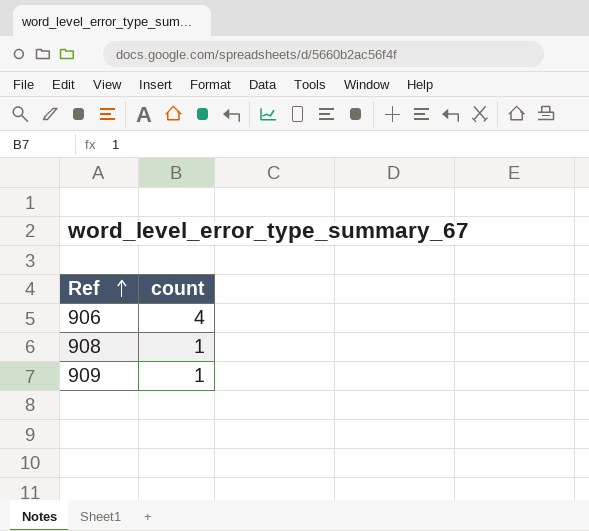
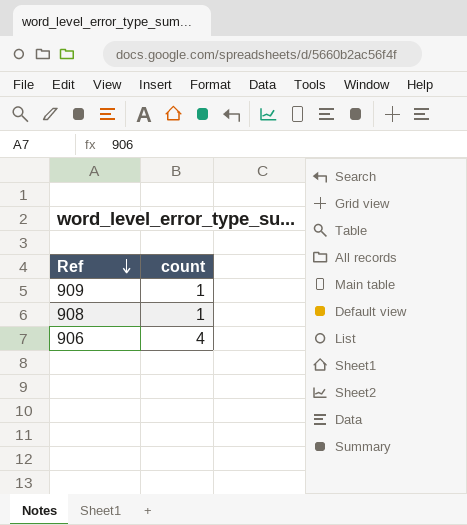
row order: Ref ascending -> Ref descending

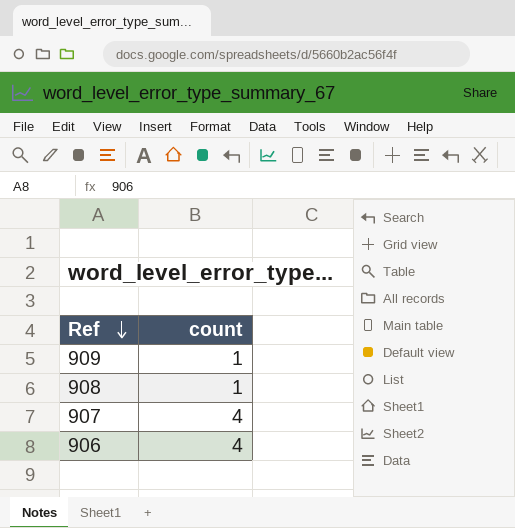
row 907: none -> 4

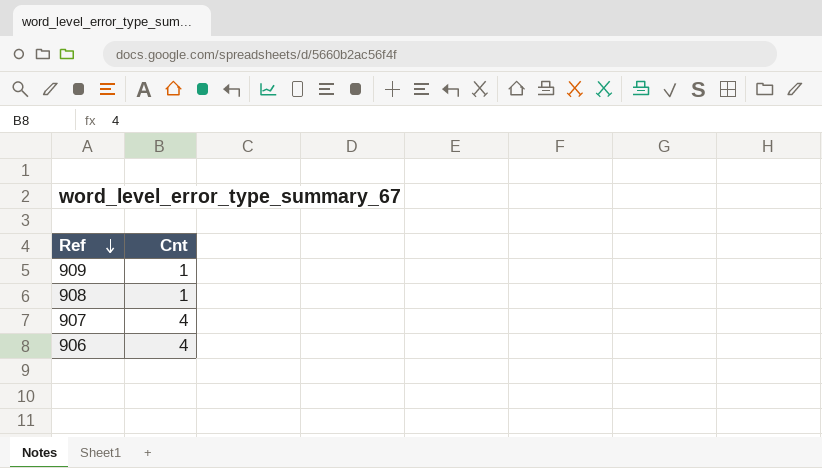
column name: count -> Cnt

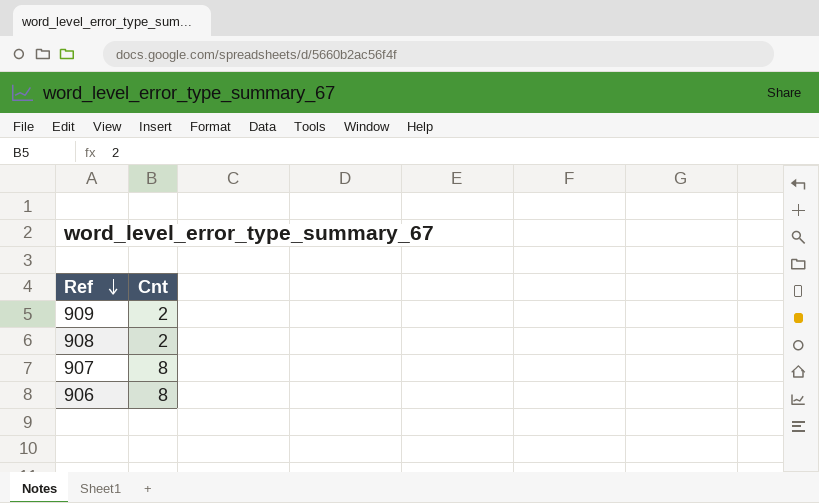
909 | Cnt: 1 -> 2
908 | Cnt: 1 -> 2
907 | Cnt: 4 -> 8
906 | Cnt: 4 -> 8

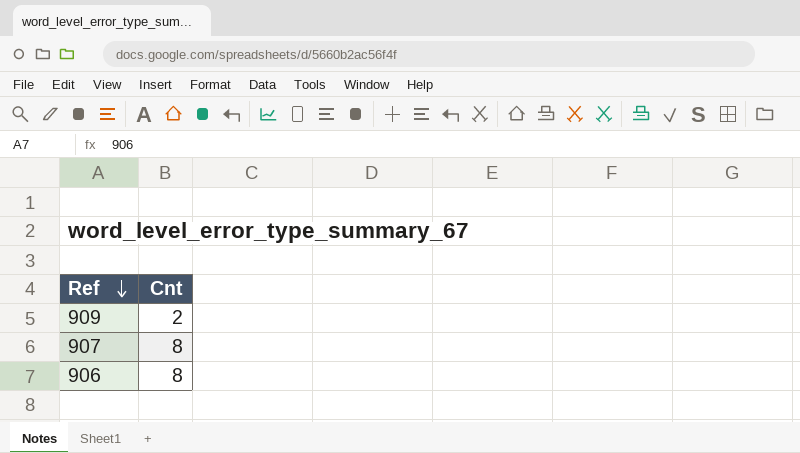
row 908: 2 -> none

